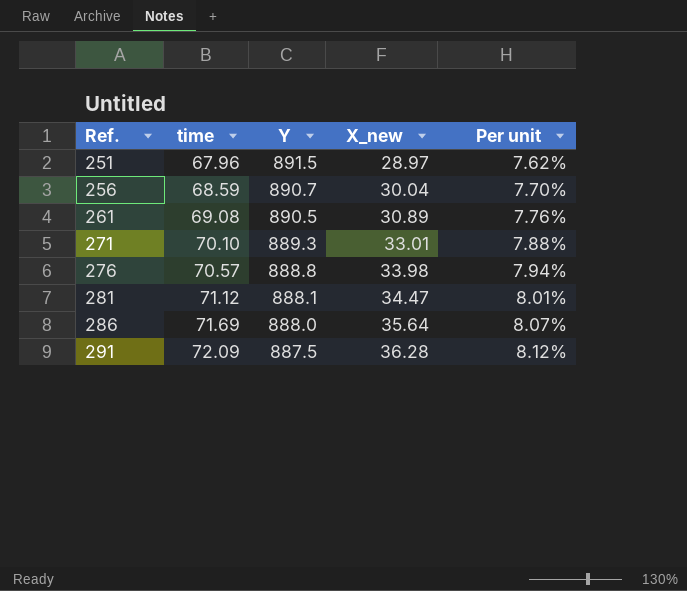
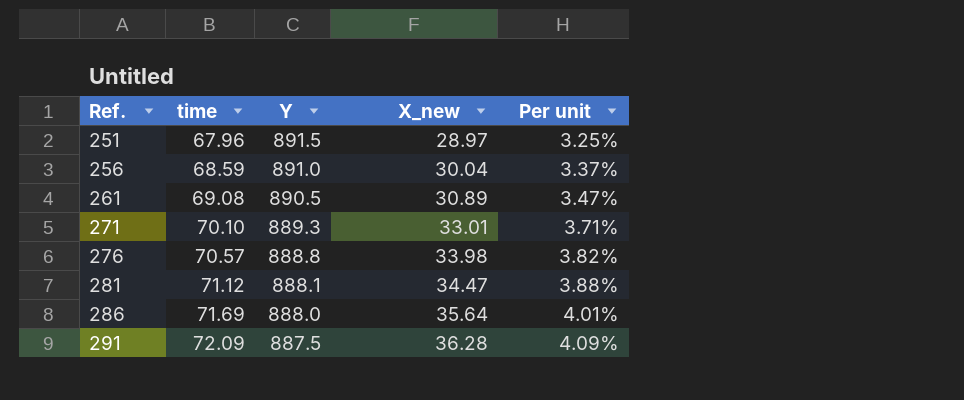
column Per unit | formula: [time] / [Y] -> [X_new] / [Y]
256 | Y: 890.7 -> 891.0

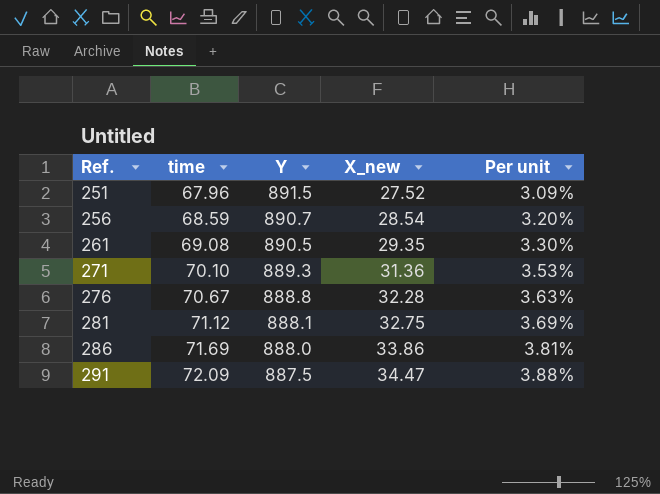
251 | X_new: 28.97 -> 27.52
251 | Per unit: 3.25% -> 3.09%
256 | Y: 891.0 -> 890.7
256 | X_new: 30.04 -> 28.54
256 | Per unit: 3.37% -> 3.20%
261 | X_new: 30.89 -> 29.35
261 | Per unit: 3.47% -> 3.30%
271 | X_new: 33.01 -> 31.36
271 | Per unit: 3.71% -> 3.53%
276 | time: 70.57 -> 70.67
276 | X_new: 33.98 -> 32.28
276 | Per unit: 3.82% -> 3.63%
281 | X_new: 34.47 -> 32.75
281 | Per unit: 3.88% -> 3.69%
286 | X_new: 35.64 -> 33.86
286 | Per unit: 4.01% -> 3.81%
291 | X_new: 36.28 -> 34.47
291 | Per unit: 4.09% -> 3.88%

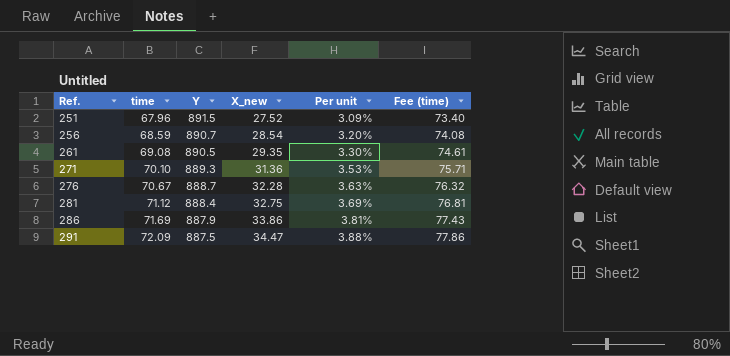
column Fee (time) | formula: none -> [time] * 1.08
276 | Y: 888.8 -> 888.7
281 | Y: 888.1 -> 888.4
286 | Y: 888.0 -> 887.9

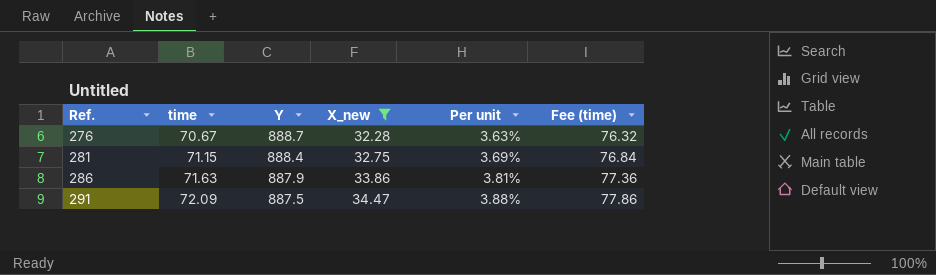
filter: none -> X_new >= 32.28
281 | time: 71.12 -> 71.15
281 | Fee (time): 76.81 -> 76.84
286 | time: 71.69 -> 71.63
286 | Fee (time): 77.43 -> 77.36

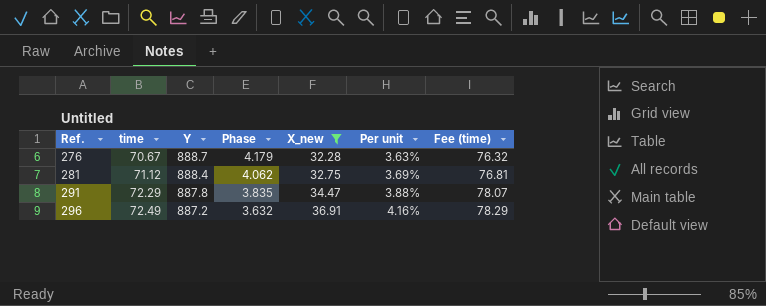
column Phase | position: none -> 4
row 286: 71.63 | 887.9 | 33.86 | 3.81% | 77.36 -> none
281 | time: 71.15 -> 71.12
281 | Fee (time): 76.84 -> 76.81
291 | time: 72.09 -> 72.29
291 | Y: 887.5 -> 887.8
291 | Fee (time): 77.86 -> 78.07
row 296: none -> 72.49 | 887.2 | 3.632 | 36.91 | 4.16% | 78.29

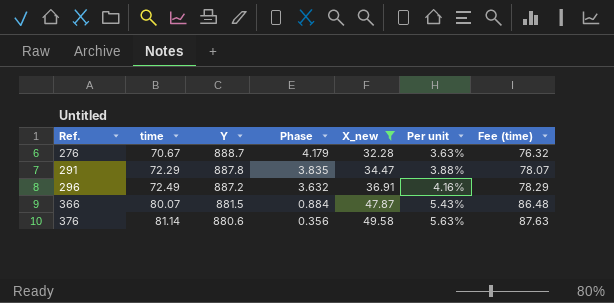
row 281: 71.12 | 888.4 | 4.062 | 32.75 | 3.69% | 76.81 -> none
row 366: none -> 80.07 | 881.5 | 0.884 | 47.87 | 5.43% | 86.48
row 376: none -> 81.14 | 880.6 | 0.356 | 49.58 | 5.63% | 87.63

